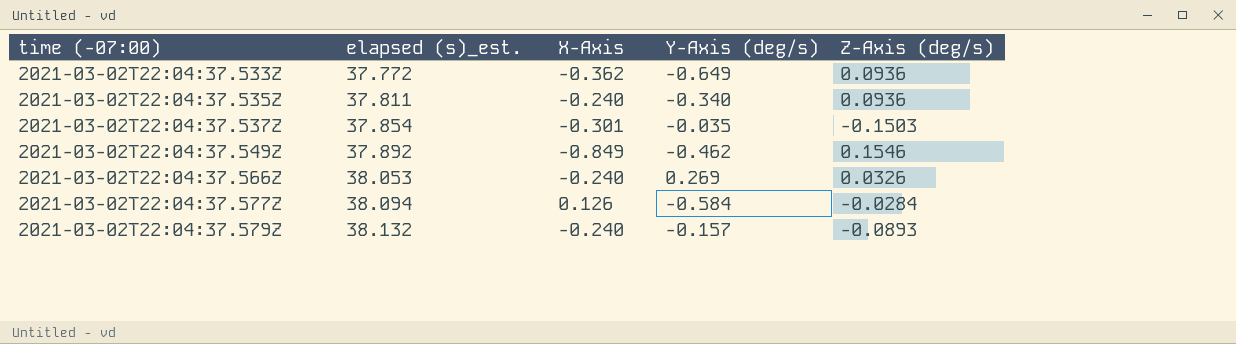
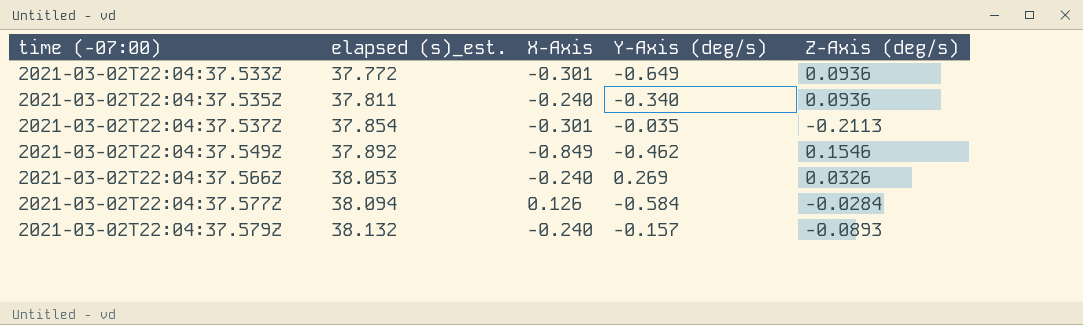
2021-03-02T22:04:37.533Z | X-Axis: -0.362 -> -0.301
2021-03-02T22:04:37.537Z | Z-Axis (deg/s): -0.1503 -> -0.2113

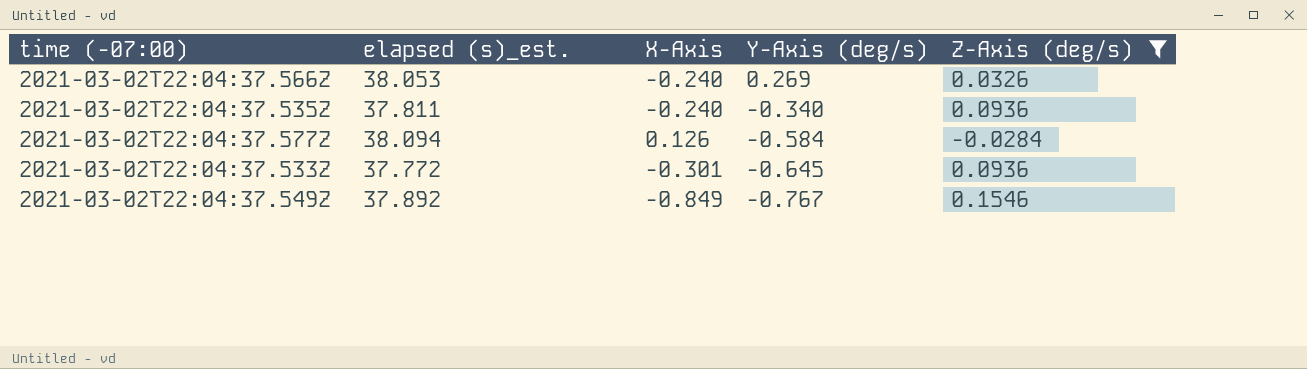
filter: none -> Z-Axis (deg/s) >= -0.0284
row order: time (-07:00) ascending -> Y-Axis (deg/s) descending
2021-03-02T22:04:37.533Z | Y-Axis (deg/s): -0.649 -> -0.645
2021-03-02T22:04:37.549Z | Y-Axis (deg/s): -0.462 -> -0.767

